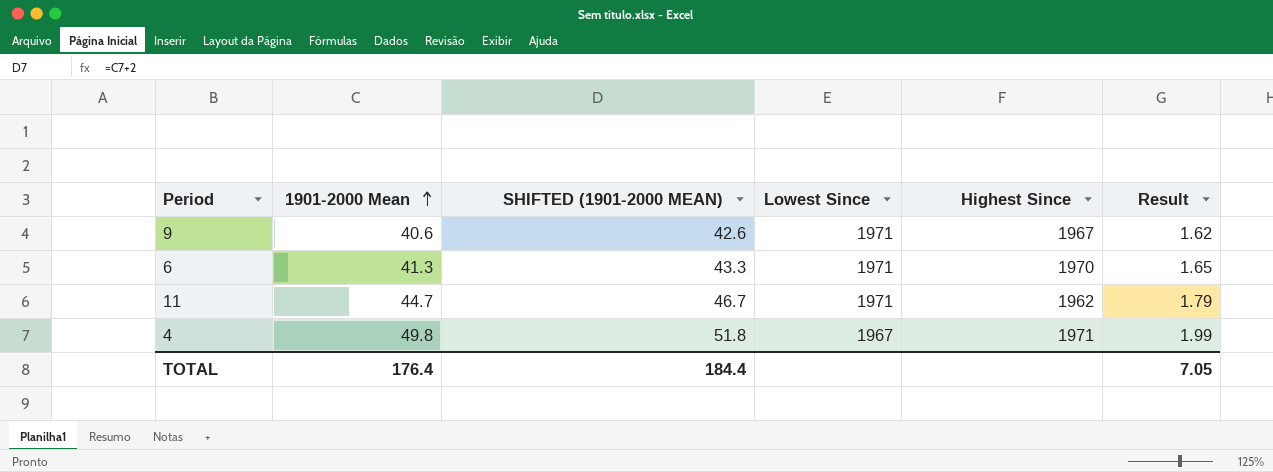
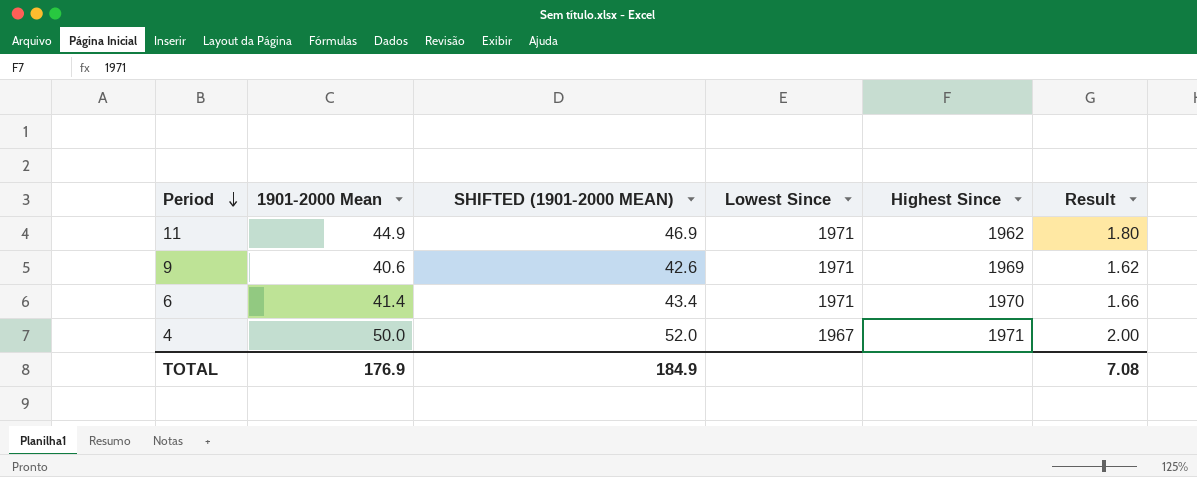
row order: 1901-2000 Mean ascending -> Period descending
11 | 1901-2000 Mean: 44.7 -> 44.9
11 | SHIFTED (1901-2000 MEAN): 46.7 -> 46.9
11 | Result: 1.79 -> 1.80
9 | Highest Since: 1967 -> 1969
6 | 1901-2000 Mean: 41.3 -> 41.4
6 | SHIFTED (1901-2000 MEAN): 43.3 -> 43.4
6 | Result: 1.65 -> 1.66
4 | 1901-2000 Mean: 49.8 -> 50.0
4 | SHIFTED (1901-2000 MEAN): 51.8 -> 52.0
4 | Result: 1.99 -> 2.00
TOTAL | 1901-2000 Mean: 176.4 -> 176.9
TOTAL | SHIFTED (1901-2000 MEAN): 184.4 -> 184.9
TOTAL | Result: 7.05 -> 7.08

